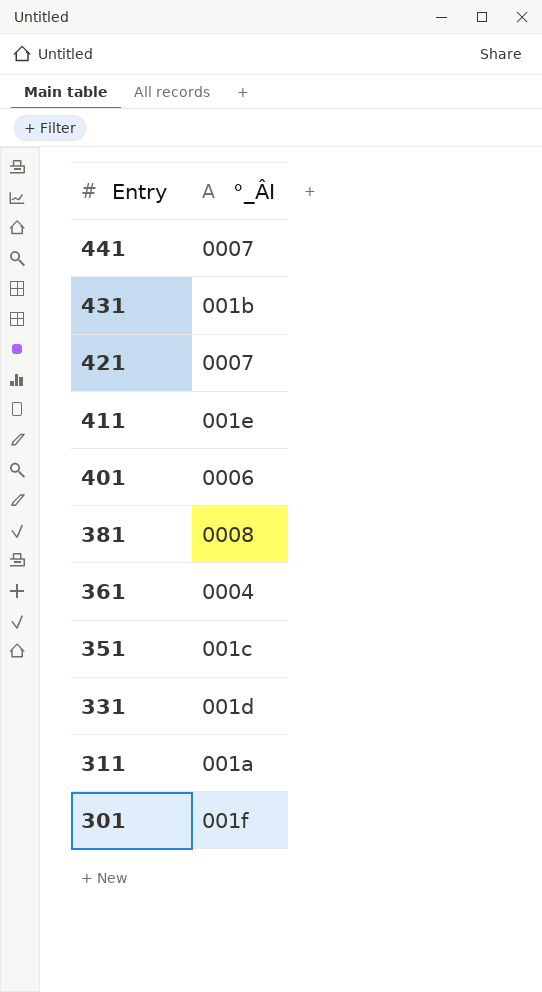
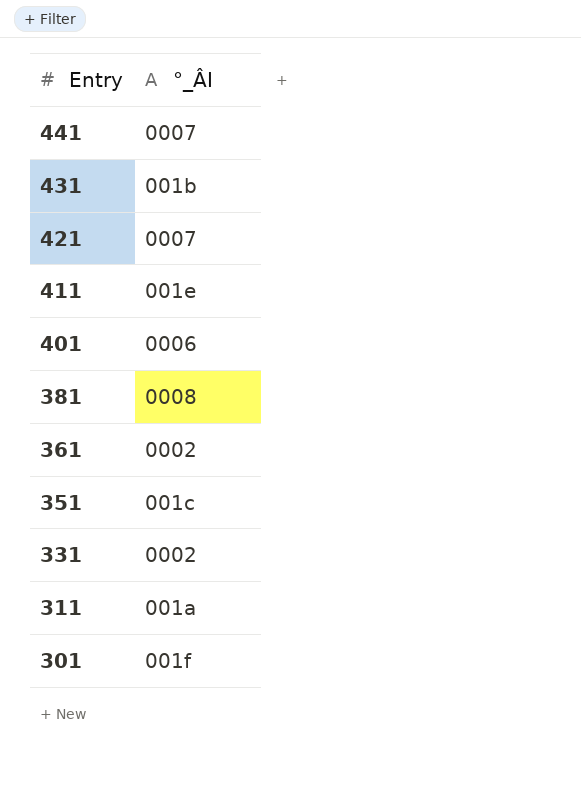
361 | °_ÂI: 0004 -> 0002
331 | °_ÂI: 001d -> 0002

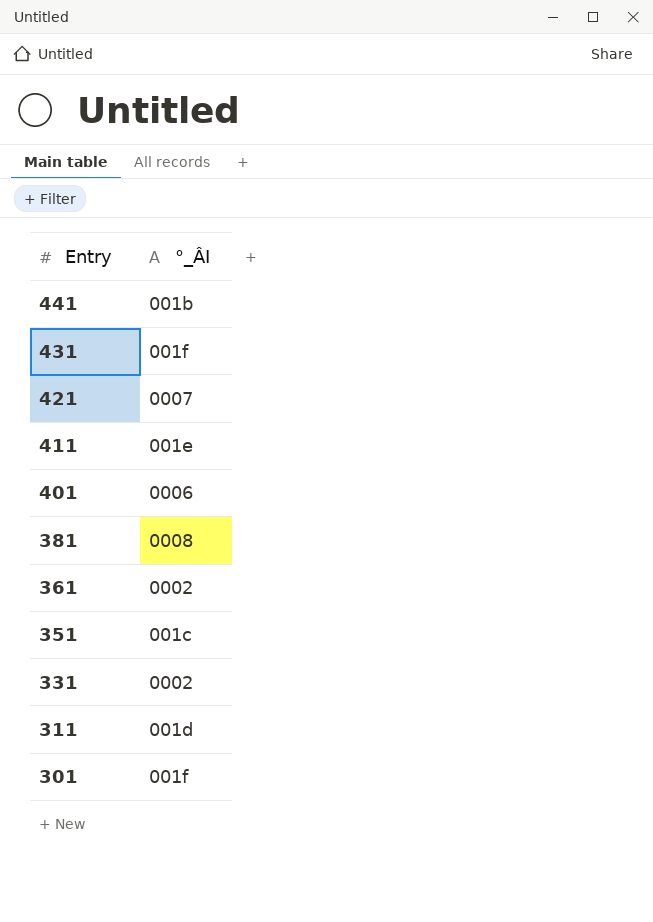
441 | °_ÂI: 0007 -> 001b
431 | °_ÂI: 001b -> 001f
311 | °_ÂI: 001a -> 001d

